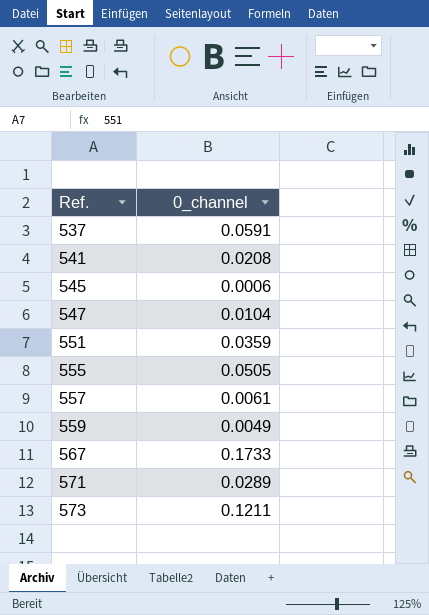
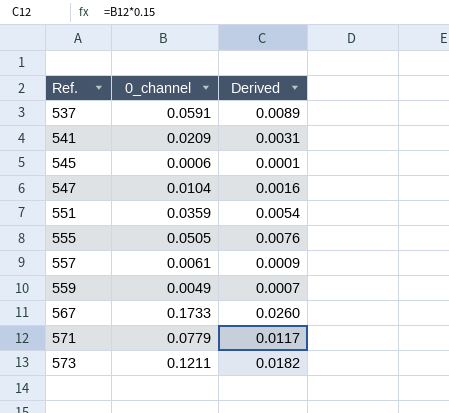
column Derived | formula: none -> [0_channel] * 0.15
541 | 0_channel: 0.0208 -> 0.0209
571 | 0_channel: 0.0289 -> 0.0779

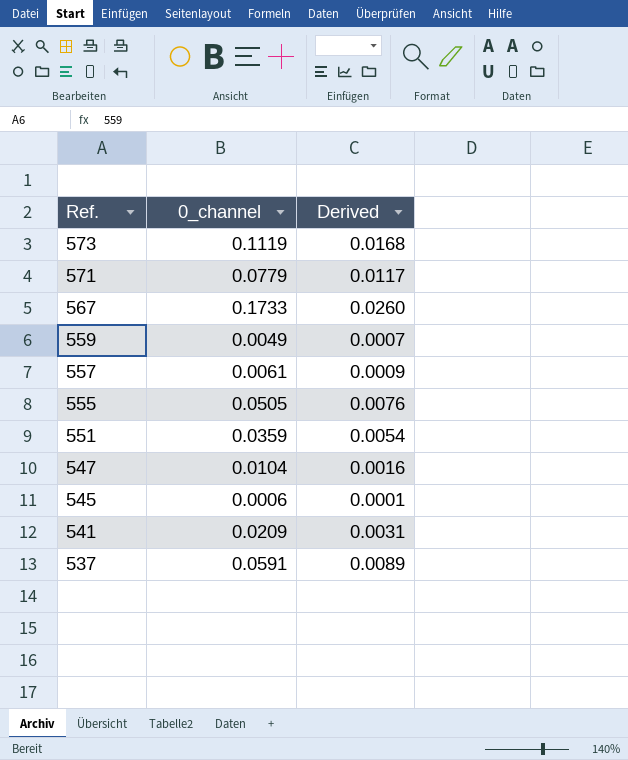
row order: Ref. ascending -> Ref. descending
573 | 0_channel: 0.1211 -> 0.1119
573 | Derived: 0.0182 -> 0.0168

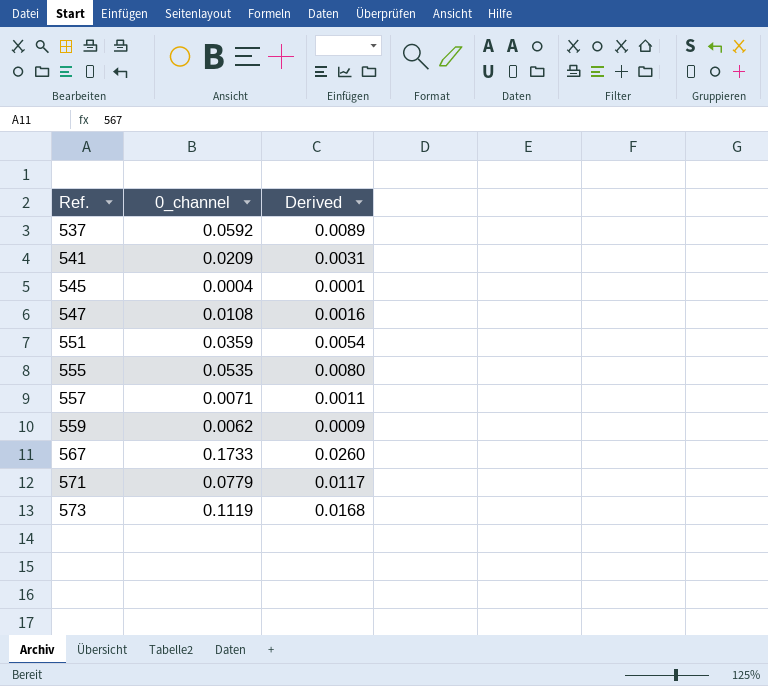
row order: Ref. descending -> Ref. ascending
537 | 0_channel: 0.0591 -> 0.0592
545 | 0_channel: 0.0006 -> 0.0004
547 | 0_channel: 0.0104 -> 0.0108
555 | 0_channel: 0.0505 -> 0.0535
555 | Derived: 0.0076 -> 0.0080
557 | 0_channel: 0.0061 -> 0.0071
557 | Derived: 0.0009 -> 0.0011
559 | 0_channel: 0.0049 -> 0.0062
559 | Derived: 0.0007 -> 0.0009

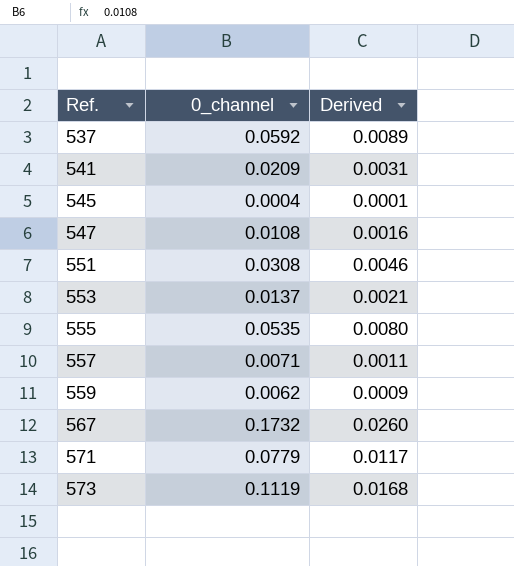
551 | 0_channel: 0.0359 -> 0.0308
551 | Derived: 0.0054 -> 0.0046
row 553: none -> 0.0137 | 0.0021
567 | 0_channel: 0.1733 -> 0.1732

